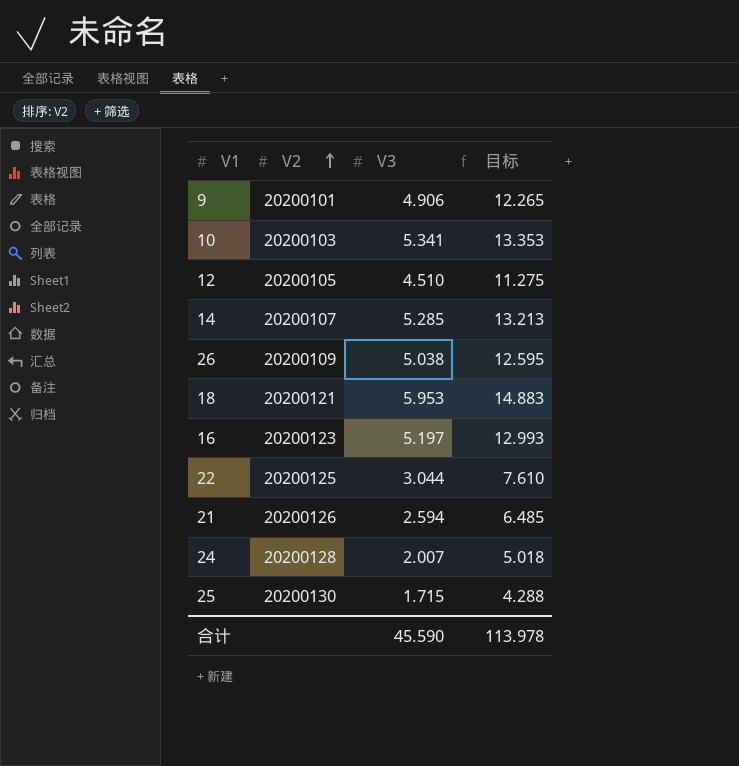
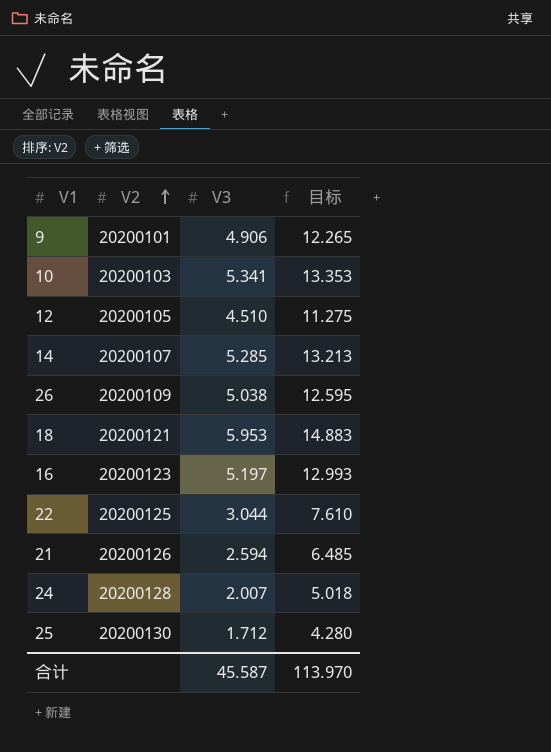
25 | V3: 1.715 -> 1.712
25 | 目标: 4.288 -> 4.280
合计 | V3: 45.590 -> 45.587
合计 | 目标: 113.978 -> 113.970

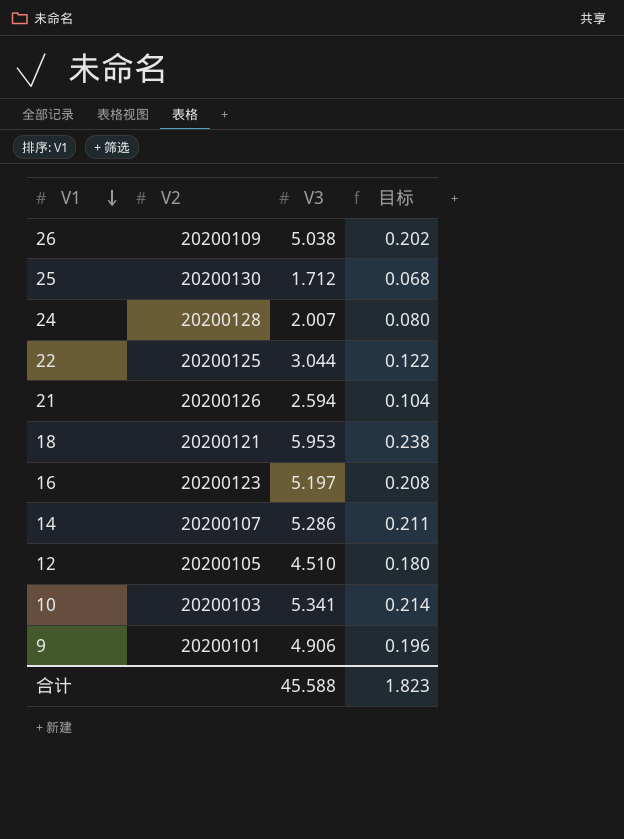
row order: V2 ascending -> V1 descending
column 目标 | formula: [V3] * 2.5 -> [V3] * 0.04
14 | V3: 5.285 -> 5.286
合计 | V3: 45.587 -> 45.588
合计 | 目标: 113.970 -> 1.823

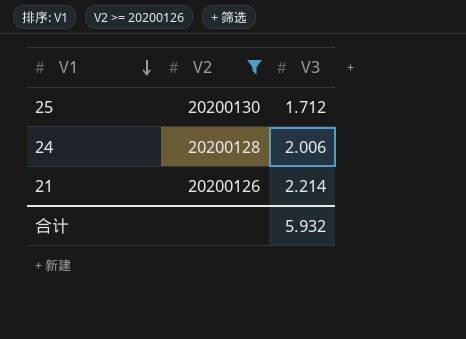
filter: none -> V2 >= 20200126
column 目标 | formula: [V3] * 0.04 -> none
24 | V3: 2.007 -> 2.006
21 | V3: 2.594 -> 2.214
合计 | V3: 45.588 -> 5.932

